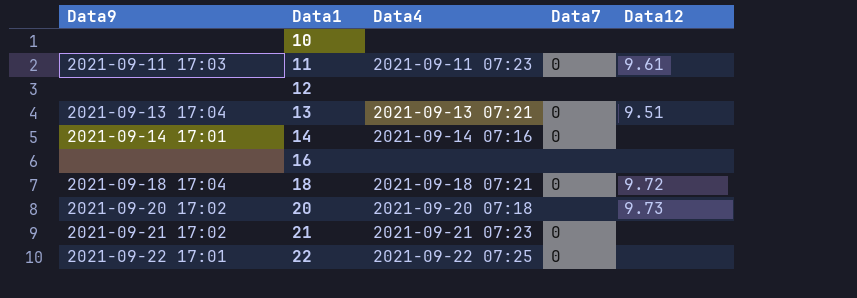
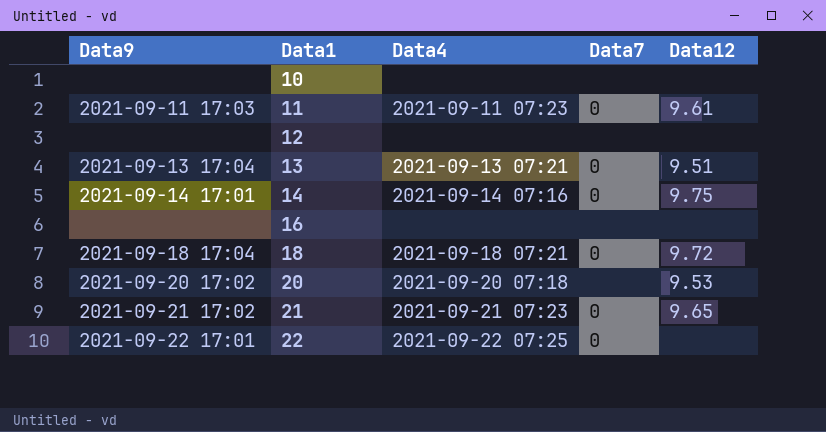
14 | Data12: none -> 9.75
20 | Data12: 9.73 -> 9.53
21 | Data12: none -> 9.65

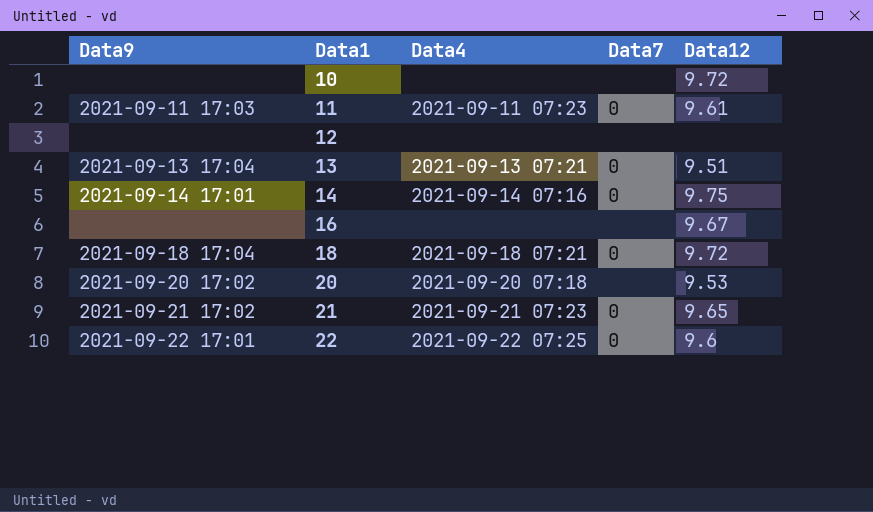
10 | Data12: none -> 9.72
16 | Data12: none -> 9.67
22 | Data12: none -> 9.6

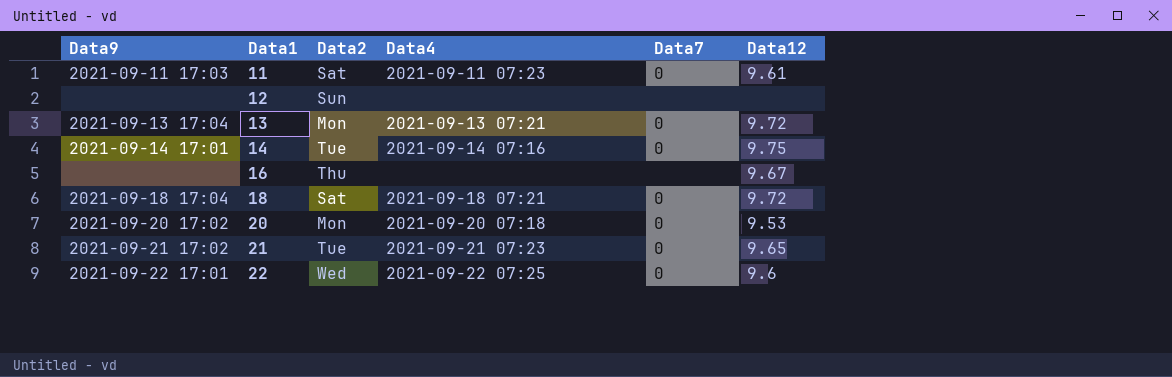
column Data2 | position: none -> 3
row 10: none | none | none | 9.72 -> none
13 | Data12: 9.51 -> 9.72
20 | Data7: none -> 0

